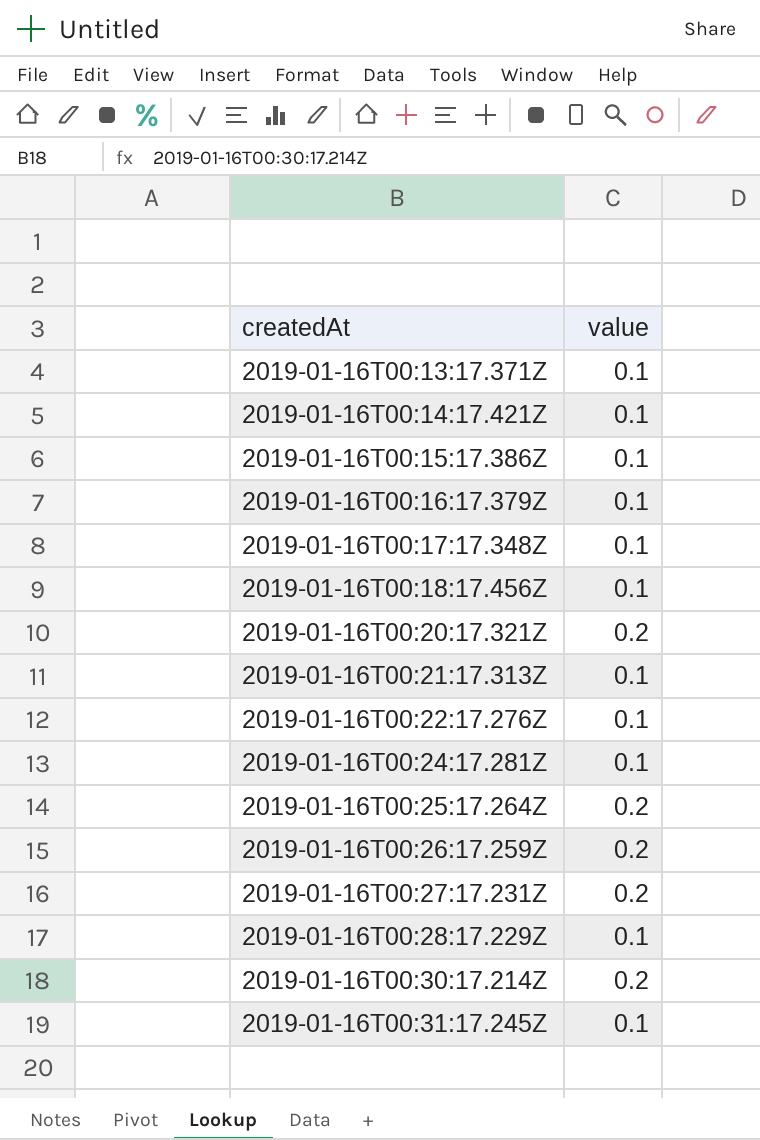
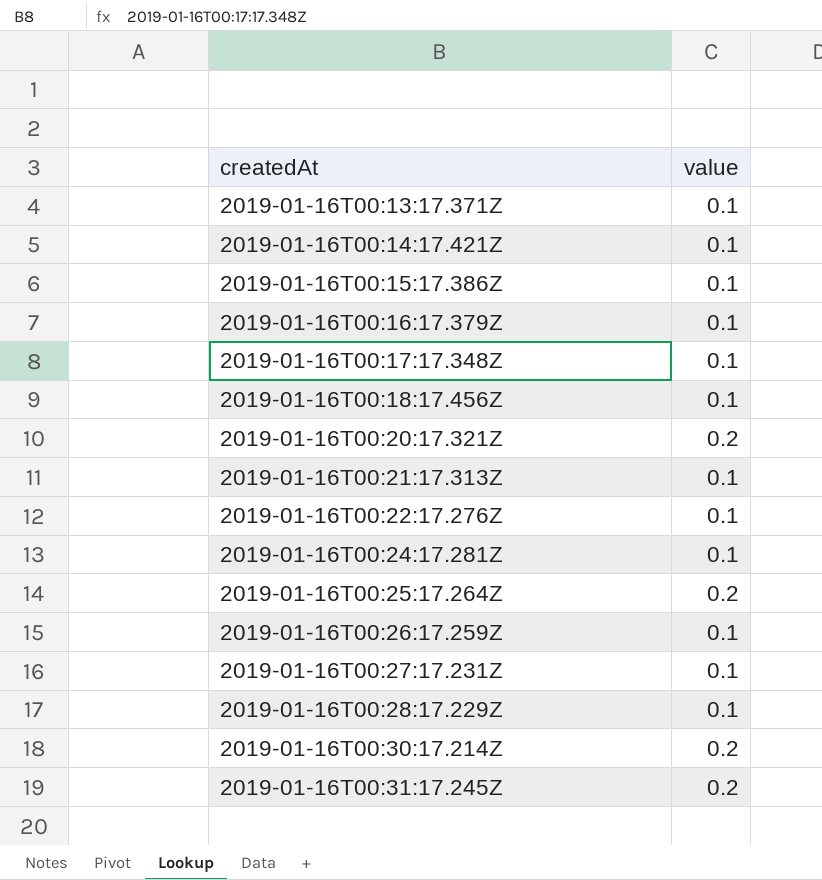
2019-01-16T00:26:17.259Z | value: 0.2 -> 0.1
2019-01-16T00:27:17.231Z | value: 0.2 -> 0.1
2019-01-16T00:31:17.245Z | value: 0.1 -> 0.2

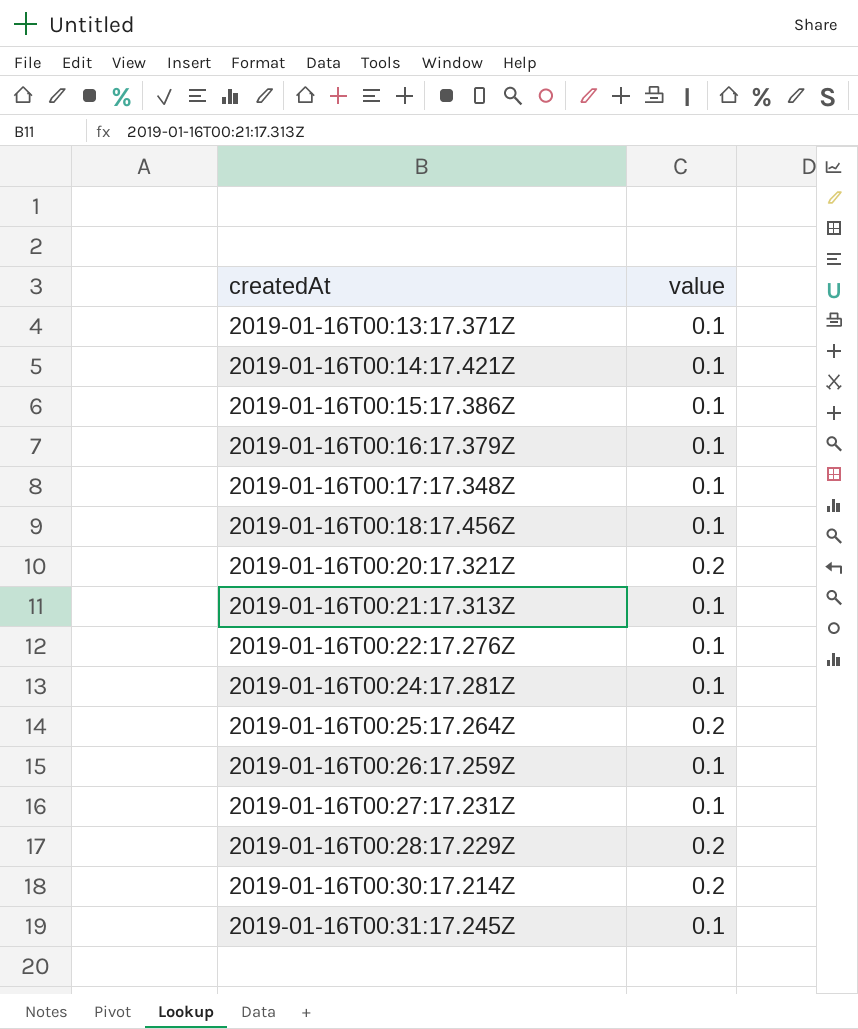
2019-01-16T00:28:17.229Z | value: 0.1 -> 0.2
2019-01-16T00:31:17.245Z | value: 0.2 -> 0.1

